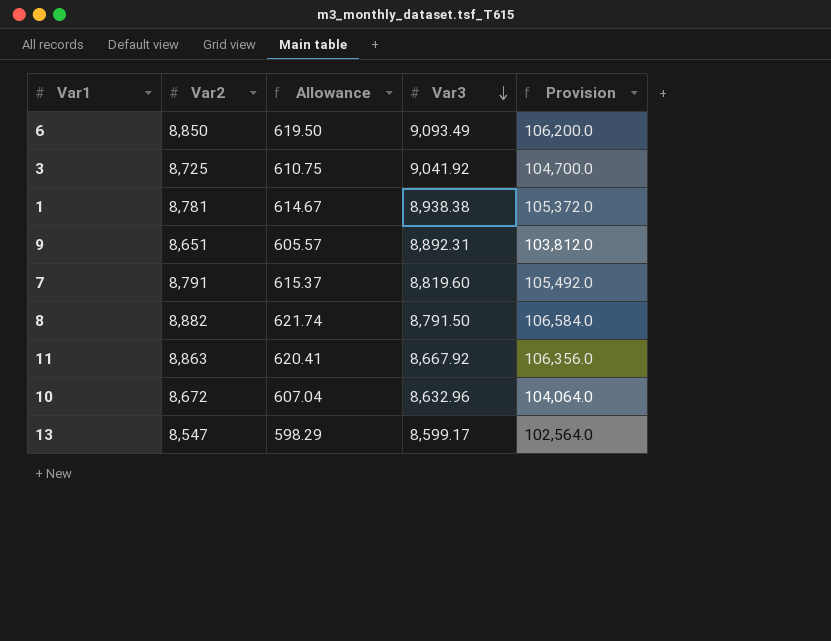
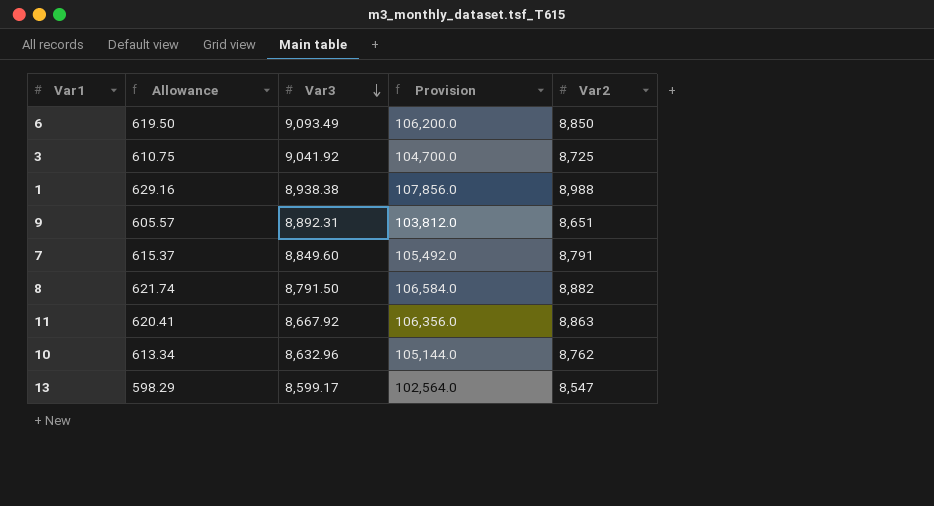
column Var2 | position: 2 -> 5
1 | Allowance: 614.67 -> 629.16
1 | Provision: 105,372.0 -> 107,856.0
1 | Var2: 8,781 -> 8,988
7 | Var3: 8,819.60 -> 8,849.60
10 | Allowance: 607.04 -> 613.34
10 | Provision: 104,064.0 -> 105,144.0
10 | Var2: 8,672 -> 8,762

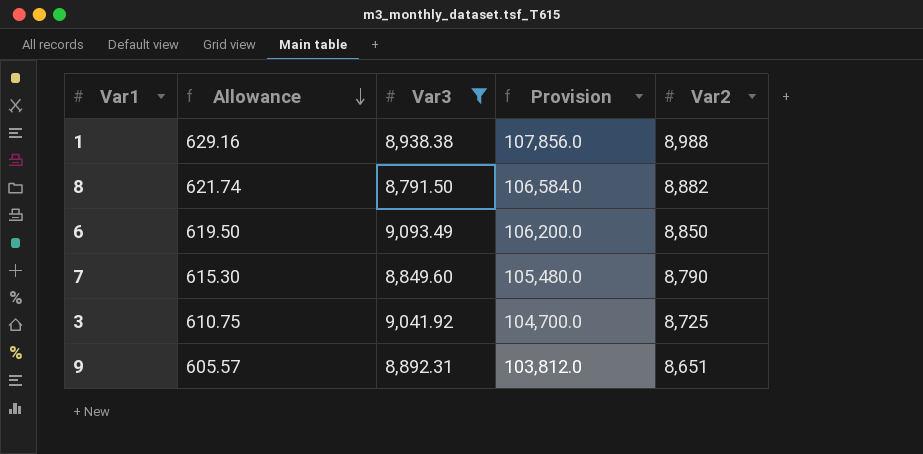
filter: none -> Var3 >= 8,791.50
row order: Var3 descending -> Allowance descending
7 | Allowance: 615.37 -> 615.30
7 | Provision: 105,492.0 -> 105,480.0
7 | Var2: 8,791 -> 8,790

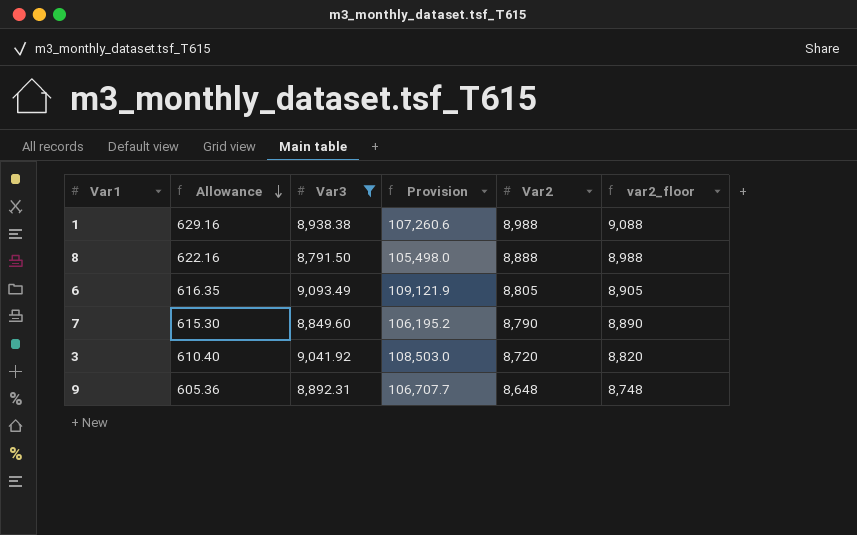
column Provision | formula: [Var2] * 12 -> [Var3] * 12
column var2_floor | formula: none -> [Var2] + 100
8 | Allowance: 621.74 -> 622.16
8 | Var2: 8,882 -> 8,888
6 | Allowance: 619.50 -> 616.35
6 | Var2: 8,850 -> 8,805
3 | Allowance: 610.75 -> 610.40
3 | Var2: 8,725 -> 8,720
9 | Allowance: 605.57 -> 605.36
9 | Var2: 8,651 -> 8,648

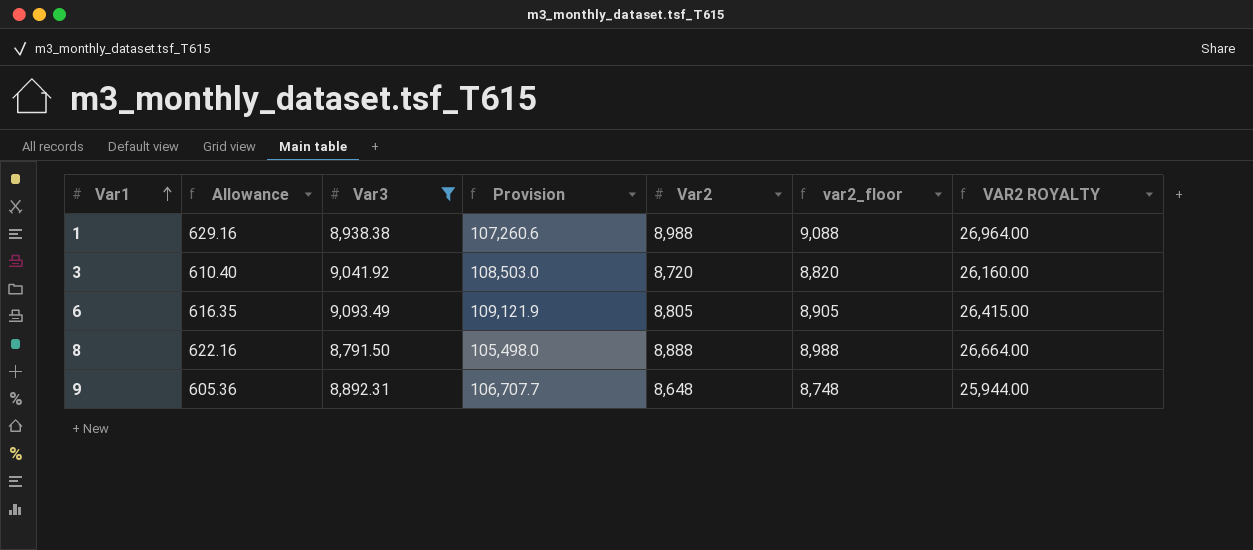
row order: Allowance descending -> Var1 ascending
column VAR2 ROYALTY | formula: none -> [Var2] * 3
row 7: 615.30 | 8,849.60 | 106,195.2 | 8,790 | 8,890 -> none

